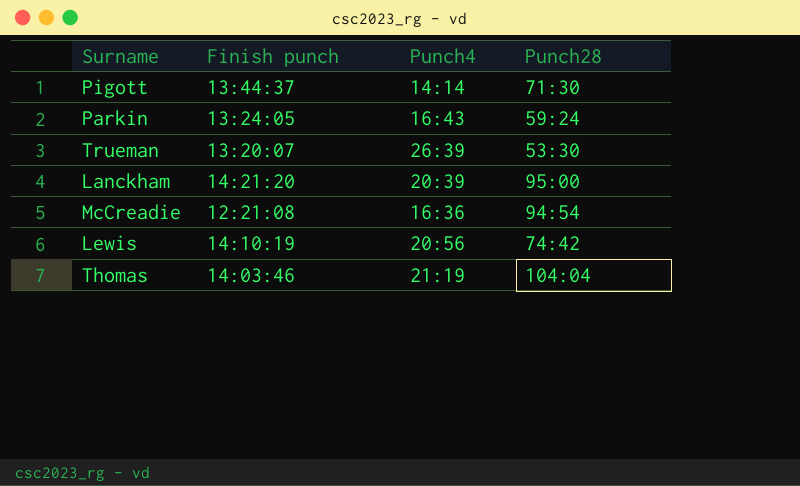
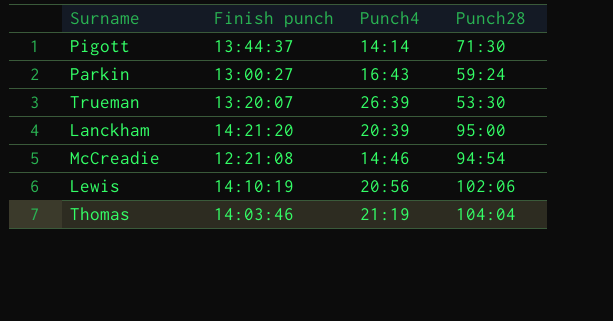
Parkin | Finish punch: 13:24:05 -> 13:00:27
McCreadie | Punch4: 16:36 -> 14:46
Lewis | Punch28: 74:42 -> 102:06

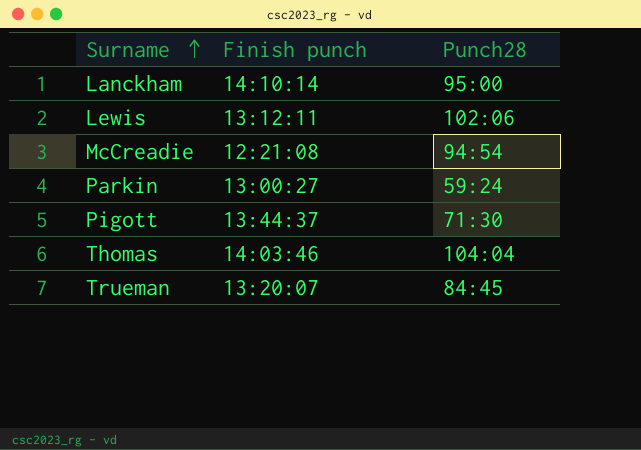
row order: none -> Surname ascending
column Punch4 | position: 3 -> none
Lanckham | Finish punch: 14:21:20 -> 14:10:14
Lewis | Finish punch: 14:10:19 -> 13:12:11
Trueman | Punch28: 53:30 -> 84:45

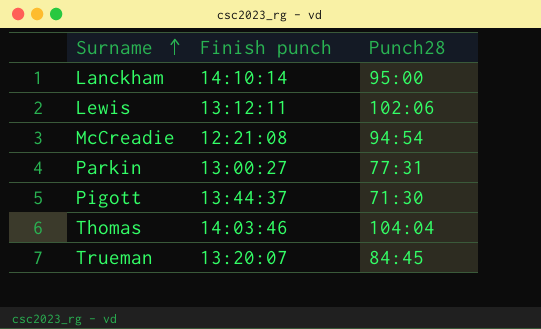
Parkin | Punch28: 59:24 -> 77:31

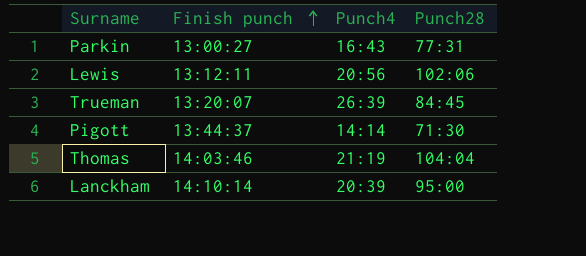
row order: Surname ascending -> Finish punch ascending
column Punch4 | position: none -> 3
row McCreadie: 12:21:08 | 94:54 -> none

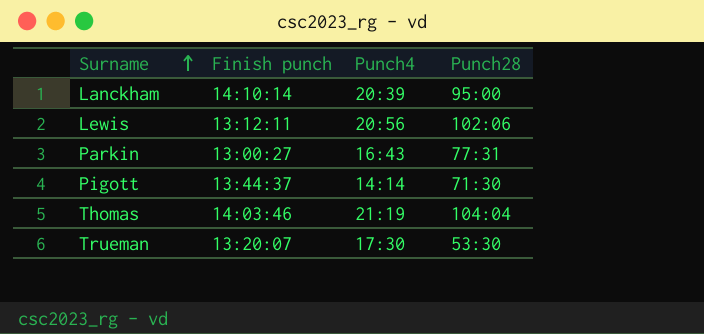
row order: Finish punch ascending -> Surname ascending
Trueman | Punch4: 26:39 -> 17:30
Trueman | Punch28: 84:45 -> 53:30

